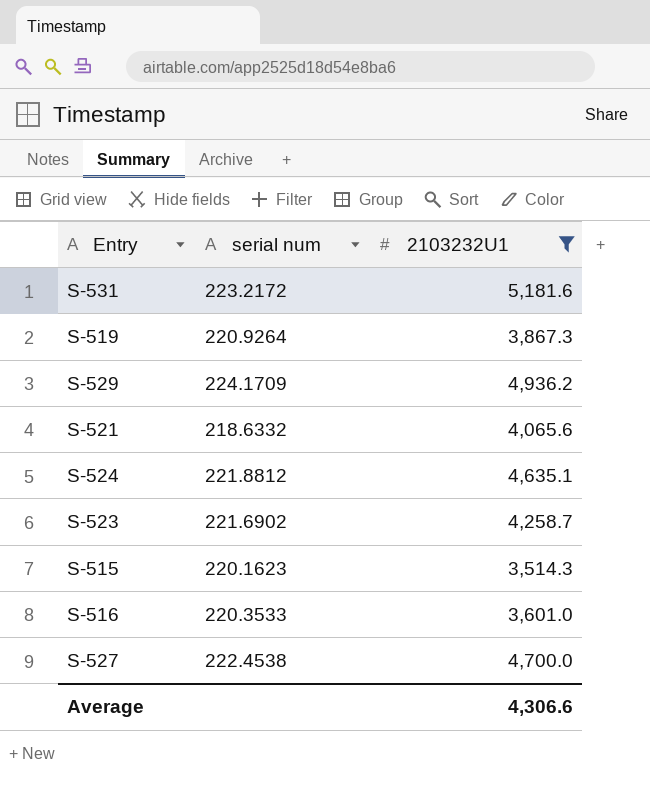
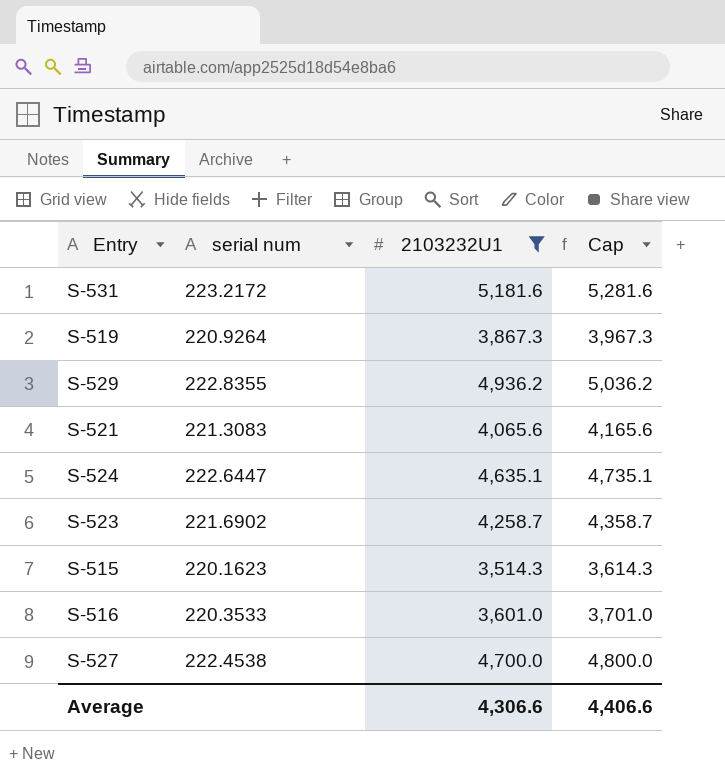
column Cap | formula: none -> [2103232U1] + 100
S-529 | serial num: 224.1709 -> 222.8355
S-521 | serial num: 218.6332 -> 221.3083
S-524 | serial num: 221.8812 -> 222.6447

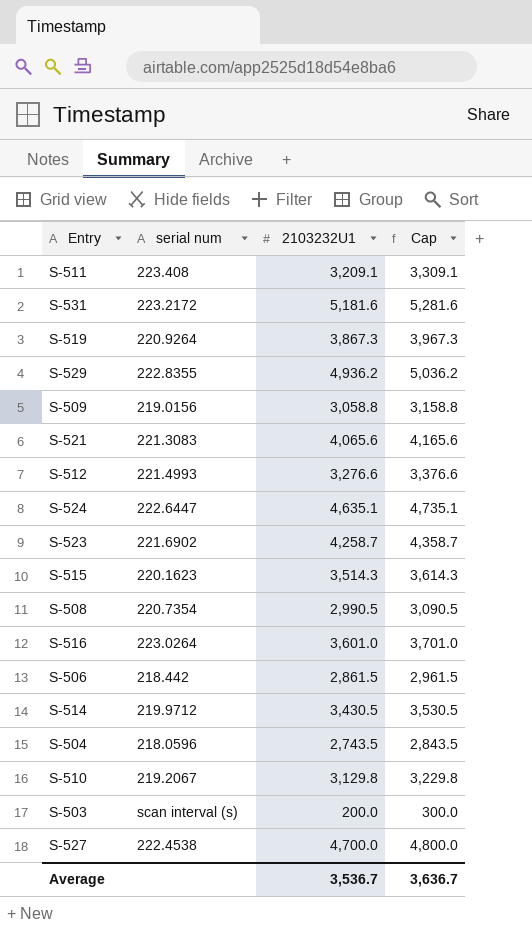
filter: 2103232U1 >= 3,514.3 -> none
S-516 | serial num: 220.3533 -> 223.0264
Average | 2103232U1: 4,306.6 -> 3,536.7
Average | Cap: 4,406.6 -> 3,636.7

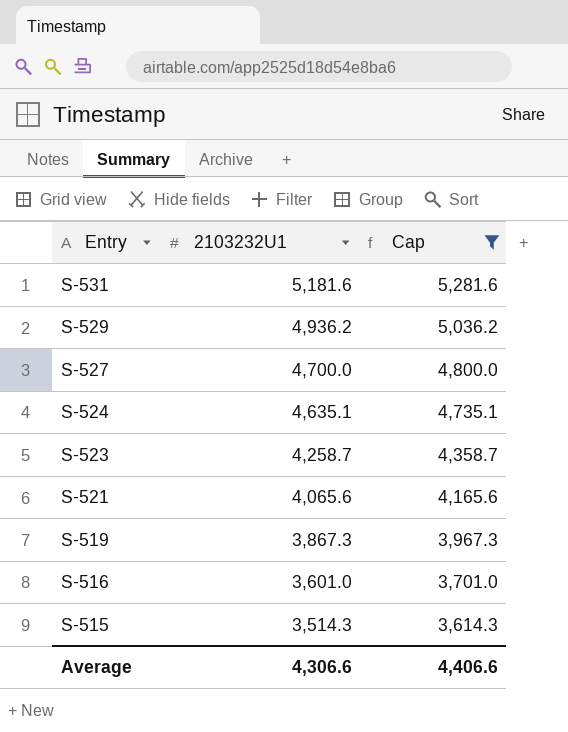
filter: none -> Cap >= 3,614.3
row order: none -> Entry descending
column serial num | position: 2 -> none
Average | 2103232U1: 3,536.7 -> 4,306.6
Average | Cap: 3,636.7 -> 4,406.6

